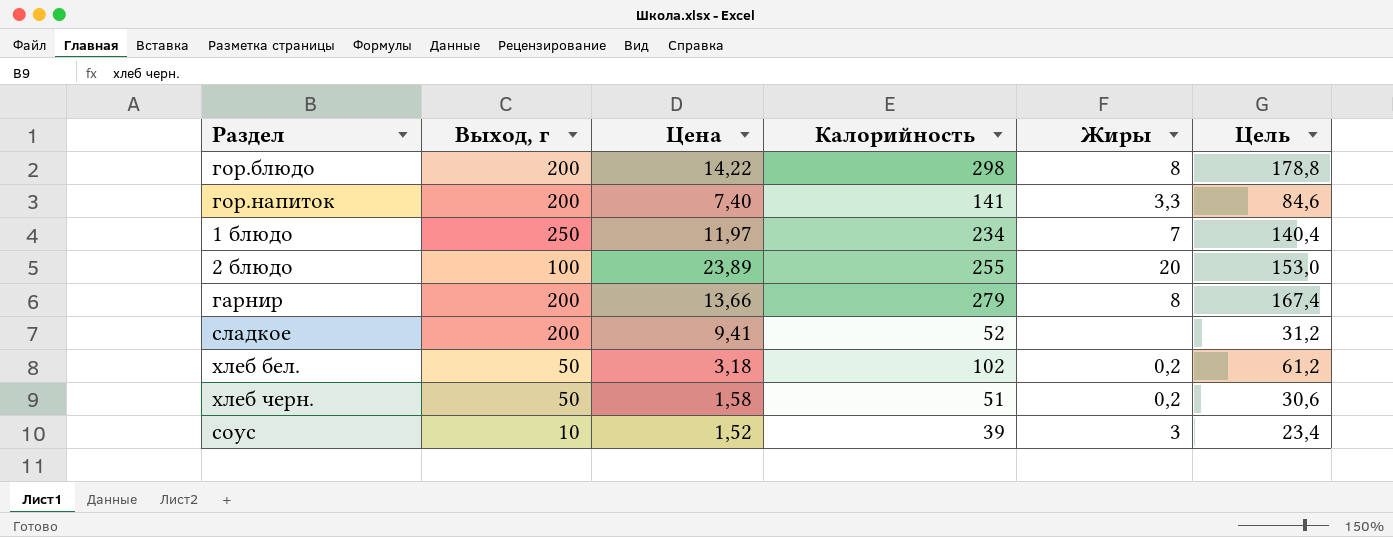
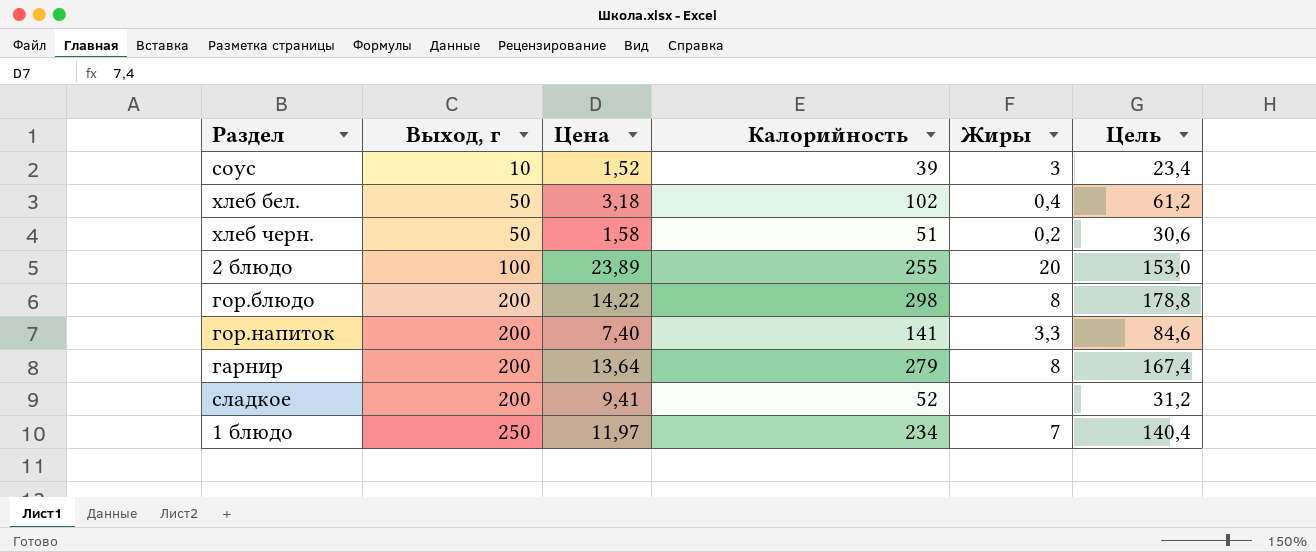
row order: none -> Выход, г ascending
хлеб бел. | Жиры: 0,2 -> 0,4
гарнир | Цена: 13,66 -> 13,64

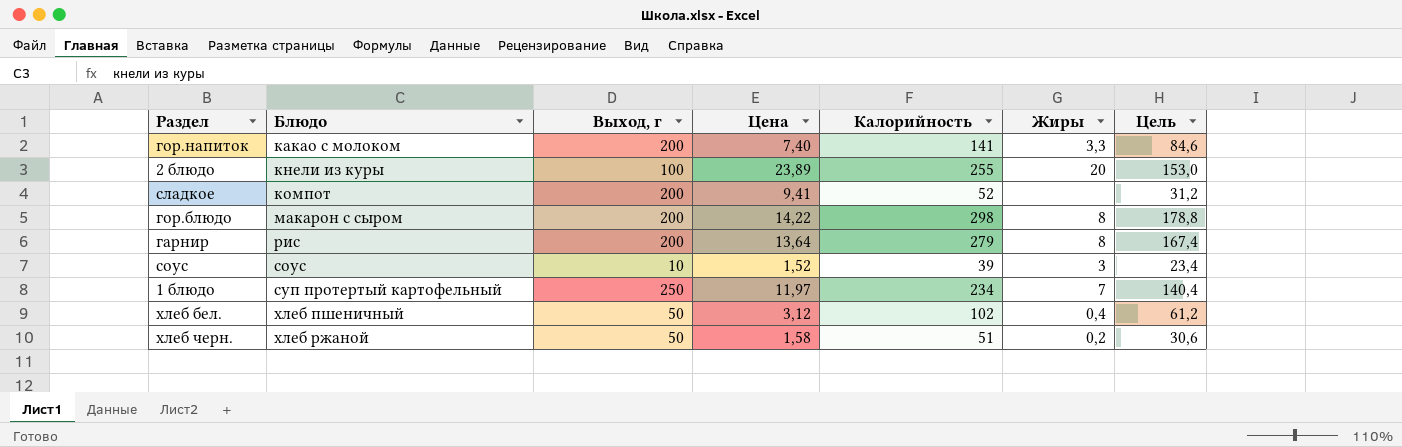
row order: Выход, г ascending -> Блюдо ascending
column Блюдо | position: none -> 2
хлеб бел. | Цена: 3,18 -> 3,12

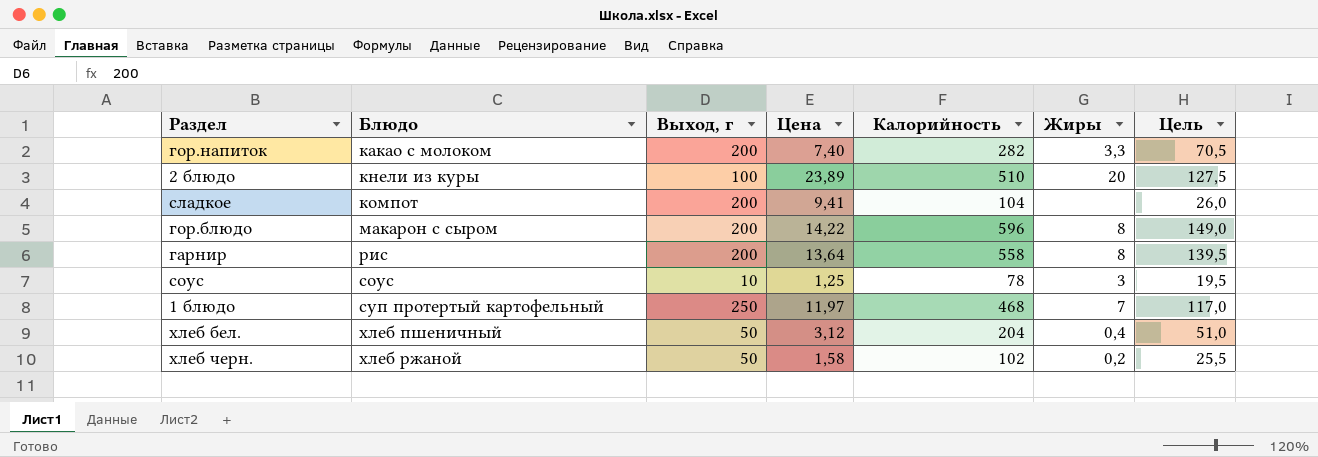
column Цель | formula: [Калорийность] * 0,6 -> [Калорийность] * 0,25
гор.напиток | Калорийность: 141 -> 282
2 блюдо | Калорийность: 255 -> 510
сладкое | Калорийность: 52 -> 104
гор.блюдо | Калорийность: 298 -> 596
гарнир | Калорийность: 279 -> 558
соус | Цена: 1,52 -> 1,25
соус | Калорийность: 39 -> 78
1 блюдо | Калорийность: 234 -> 468
хлеб бел. | Калорийность: 102 -> 204
хлеб черн. | Калорийность: 51 -> 102

